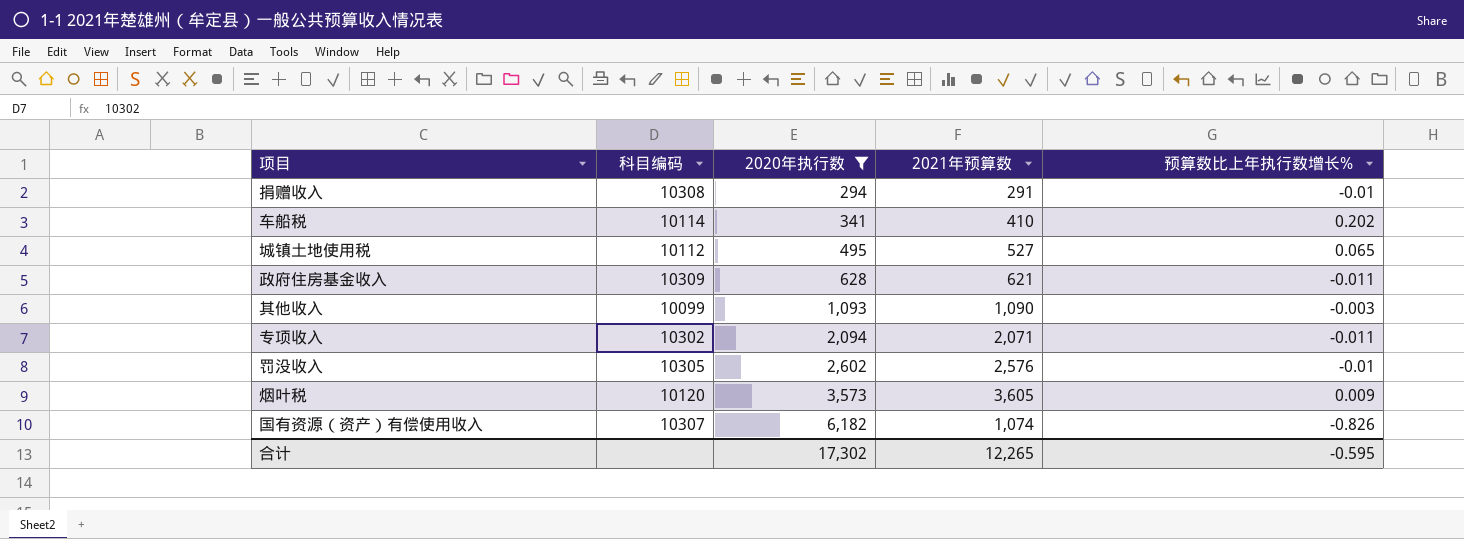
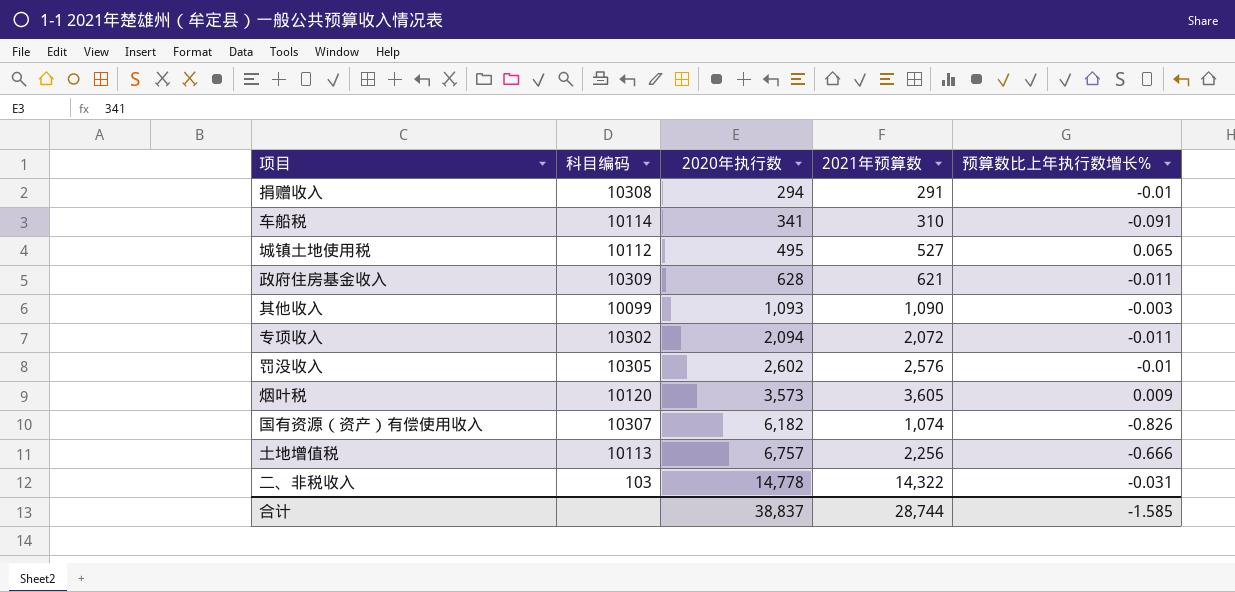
filter: 2020年执行数 <= 6,182 -> none
车船税 | 2021年预算数: 410 -> 310
车船税 | 预算数比上年执行数增长%: 0.202 -> -0.091
专项收入 | 2021年预算数: 2,071 -> 2,072
合计 | 2020年执行数: 17,302 -> 38,837
合计 | 2021年预算数: 12,265 -> 28,744
合计 | 预算数比上年执行数增长%: -0.595 -> -1.585

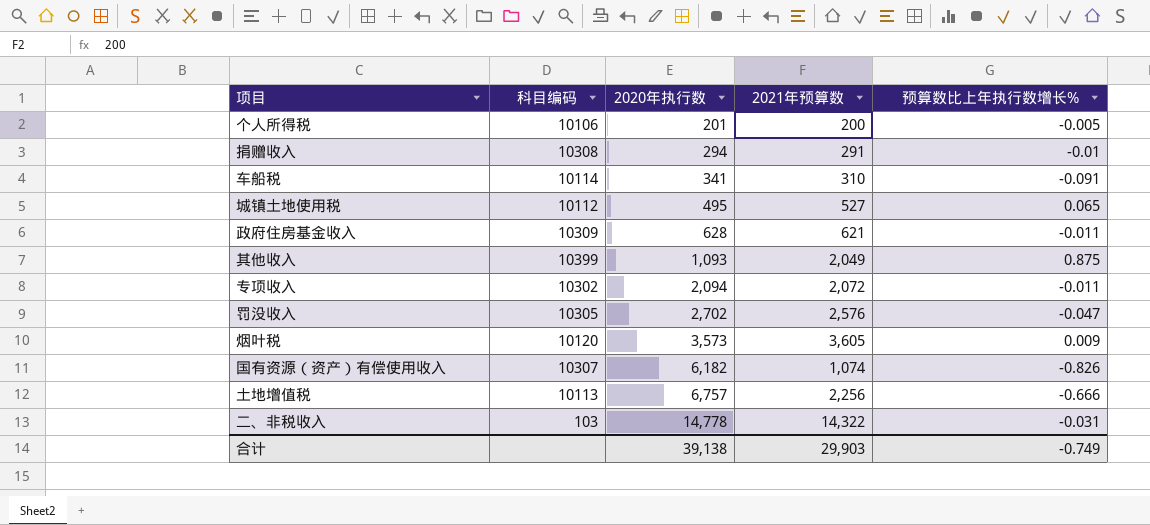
row 个人所得税: none -> 10106 | 201 | 200 | -0.005
其他收入 | 科目编码: 10099 -> 10399
其他收入 | 2021年预算数: 1,090 -> 2,049
其他收入 | 预算数比上年执行数增长%: -0.003 -> 0.875
罚没收入 | 2020年执行数: 2,602 -> 2,702
罚没收入 | 预算数比上年执行数增长%: -0.01 -> -0.047
合计 | 2020年执行数: 38,837 -> 39,138
合计 | 2021年预算数: 28,744 -> 29,903
合计 | 预算数比上年执行数增长%: -1.585 -> -0.749

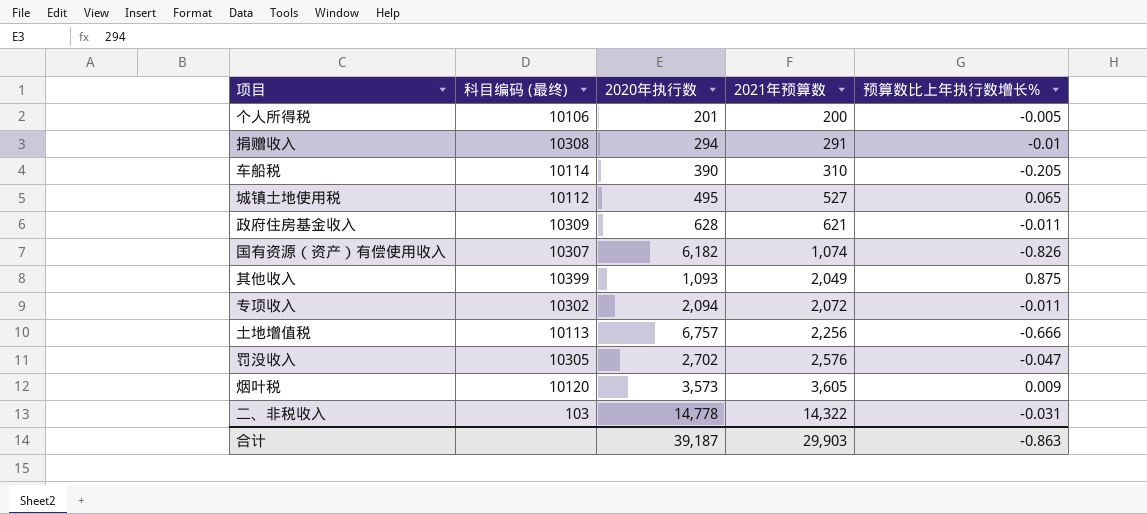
row order: 2020年执行数 ascending -> 2021年预算数 ascending
column name: 科目编码 -> 科目编码 (最终)
车船税 | 2020年执行数: 341 -> 390
车船税 | 预算数比上年执行数增长%: -0.091 -> -0.205
合计 | 2020年执行数: 39,138 -> 39,187
合计 | 预算数比上年执行数增长%: -0.749 -> -0.863

